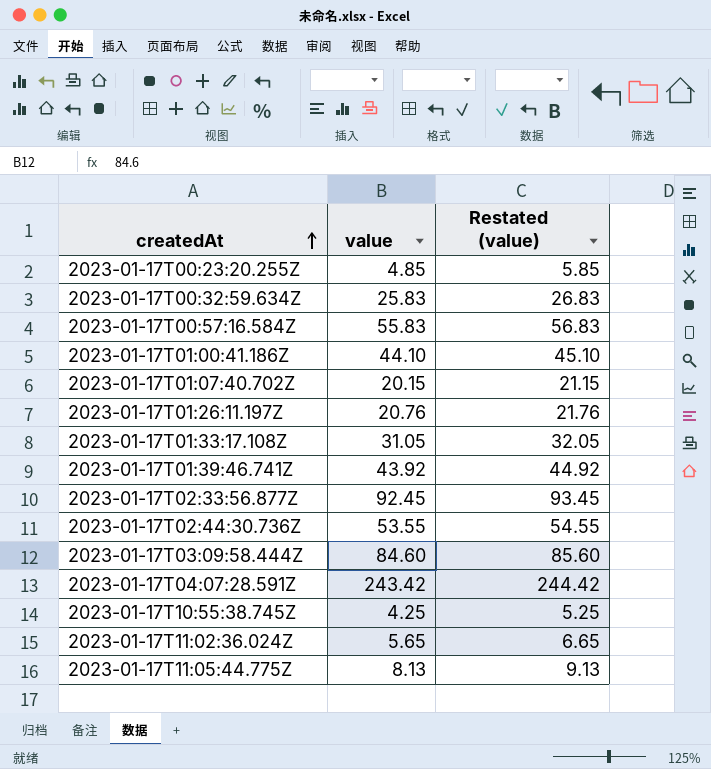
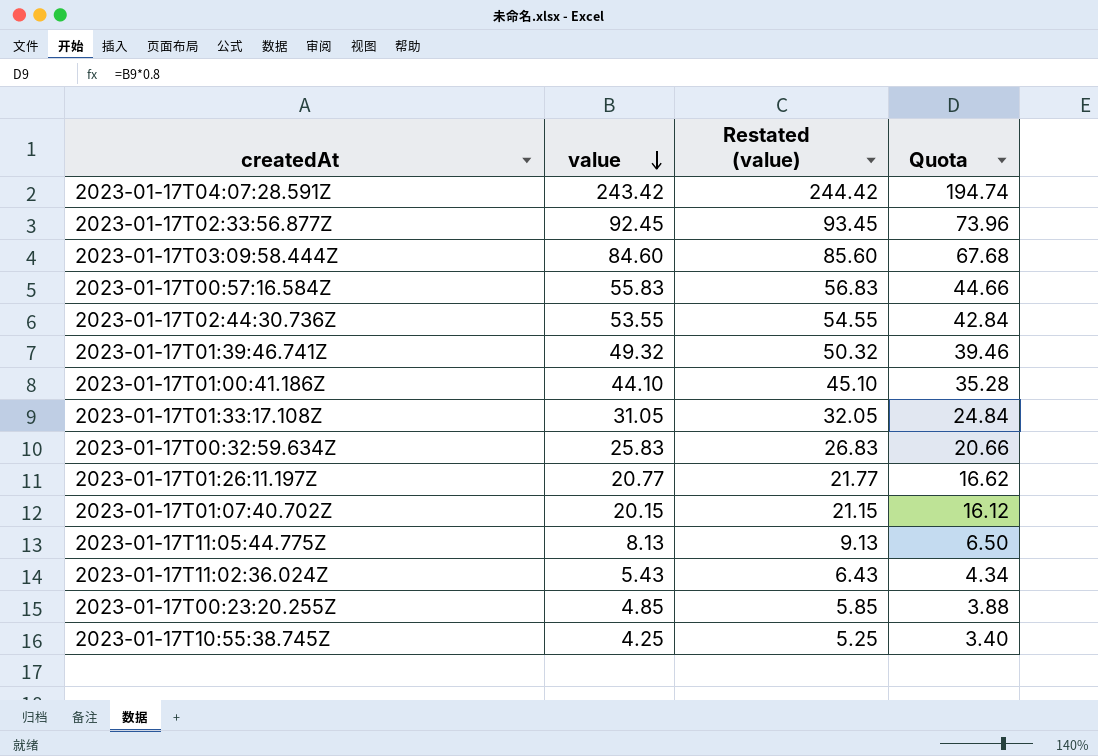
row order: createdAt ascending -> value descending
column Quota | formula: none -> [value] * 0.8
2023-01-17T01:39:46.741Z | value: 43.92 -> 49.32
2023-01-17T01:39:46.741Z | Restated (value): 44.92 -> 50.32
2023-01-17T01:26:11.197Z | value: 20.76 -> 20.77
2023-01-17T01:26:11.197Z | Restated (value): 21.76 -> 21.77
2023-01-17T11:02:36.024Z | value: 5.65 -> 5.43
2023-01-17T11:02:36.024Z | Restated (value): 6.65 -> 6.43

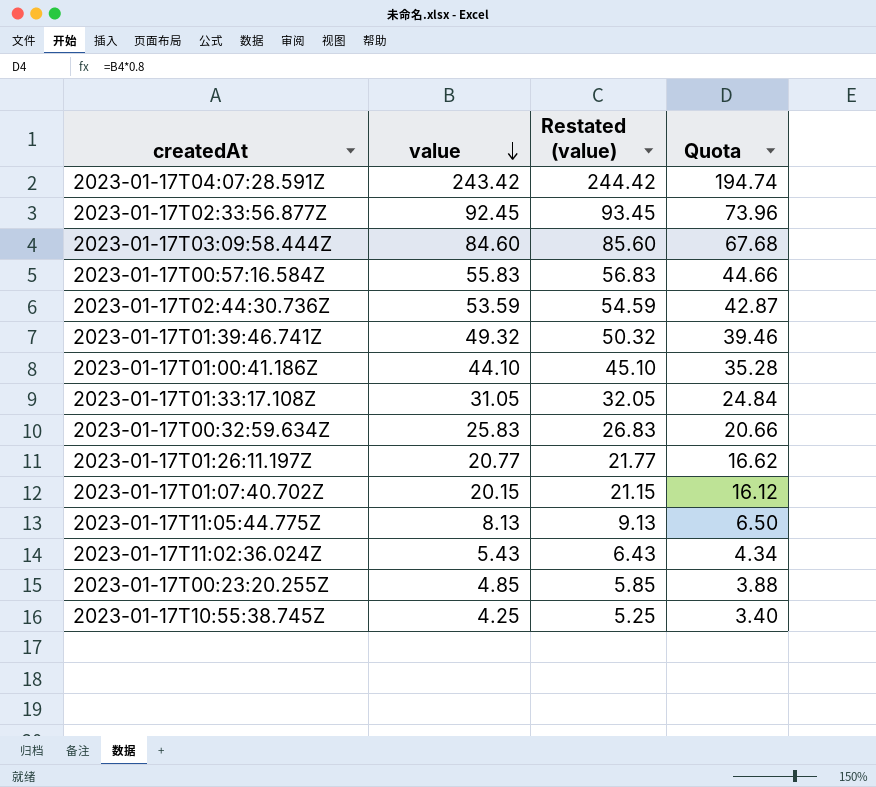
2023-01-17T02:44:30.736Z | value: 53.55 -> 53.59
2023-01-17T02:44:30.736Z | Restated (value): 54.55 -> 54.59
2023-01-17T02:44:30.736Z | Quota: 42.84 -> 42.87

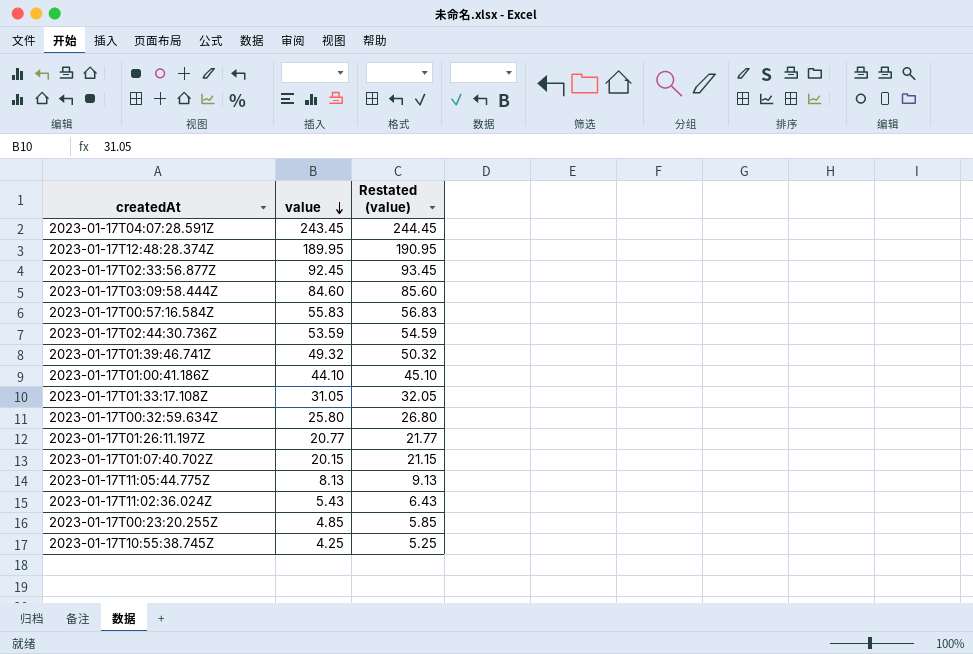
column Quota | formula: [value] * 0.8 -> none
2023-01-17T04:07:28.591Z | value: 243.42 -> 243.45
2023-01-17T04:07:28.591Z | Restated (value): 244.42 -> 244.45
row 2023-01-17T12:48:28.374Z: none -> 189.95 | 190.95
2023-01-17T00:32:59.634Z | value: 25.83 -> 25.80
2023-01-17T00:32:59.634Z | Restated (value): 26.83 -> 26.80

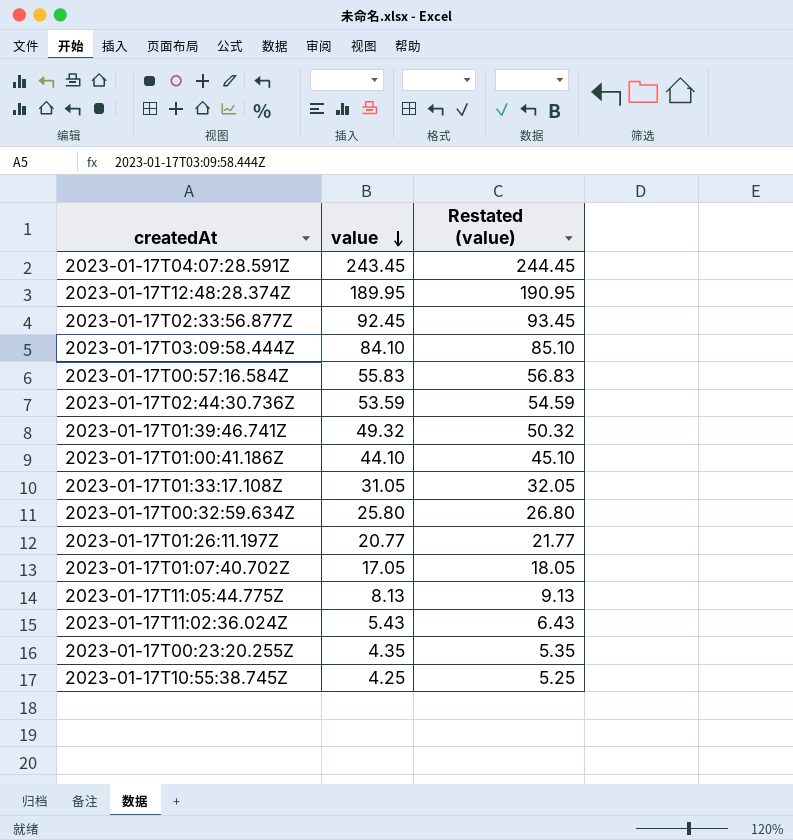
2023-01-17T03:09:58.444Z | value: 84.60 -> 84.10
2023-01-17T03:09:58.444Z | Restated (value): 85.60 -> 85.10
2023-01-17T01:07:40.702Z | value: 20.15 -> 17.05
2023-01-17T01:07:40.702Z | Restated (value): 21.15 -> 18.05
2023-01-17T00:23:20.255Z | value: 4.85 -> 4.35
2023-01-17T00:23:20.255Z | Restated (value): 5.85 -> 5.35

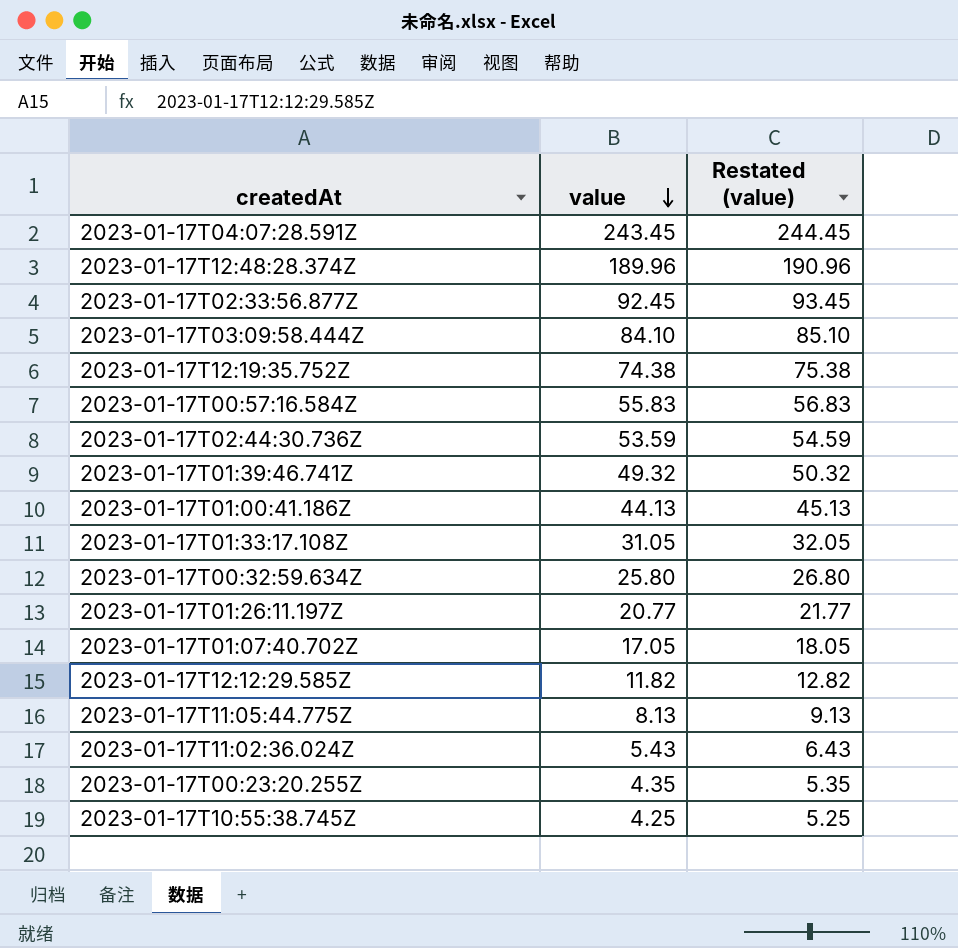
2023-01-17T12:48:28.374Z | value: 189.95 -> 189.96
2023-01-17T12:48:28.374Z | Restated (value): 190.95 -> 190.96
row 2023-01-17T12:19:35.752Z: none -> 74.38 | 75.38
2023-01-17T01:00:41.186Z | value: 44.10 -> 44.13
2023-01-17T01:00:41.186Z | Restated (value): 45.10 -> 45.13
row 2023-01-17T12:12:29.585Z: none -> 11.82 | 12.82

